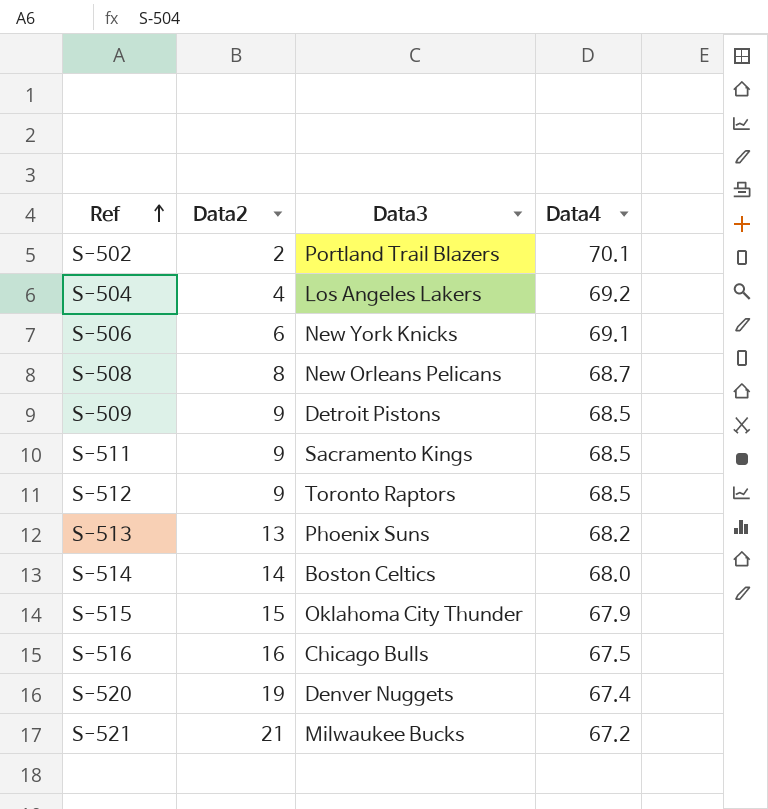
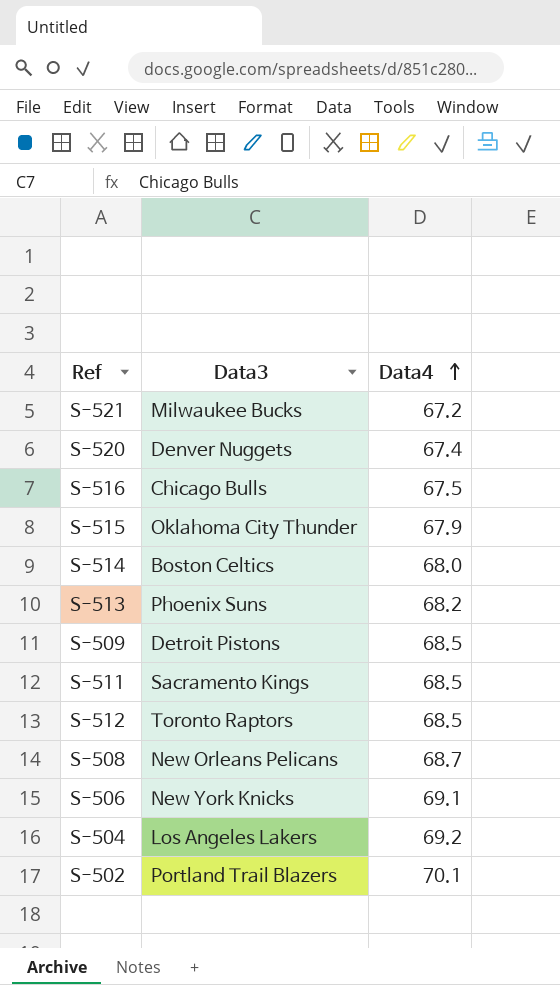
row order: Ref ascending -> Data4 ascending
column Data2 | position: 2 -> none

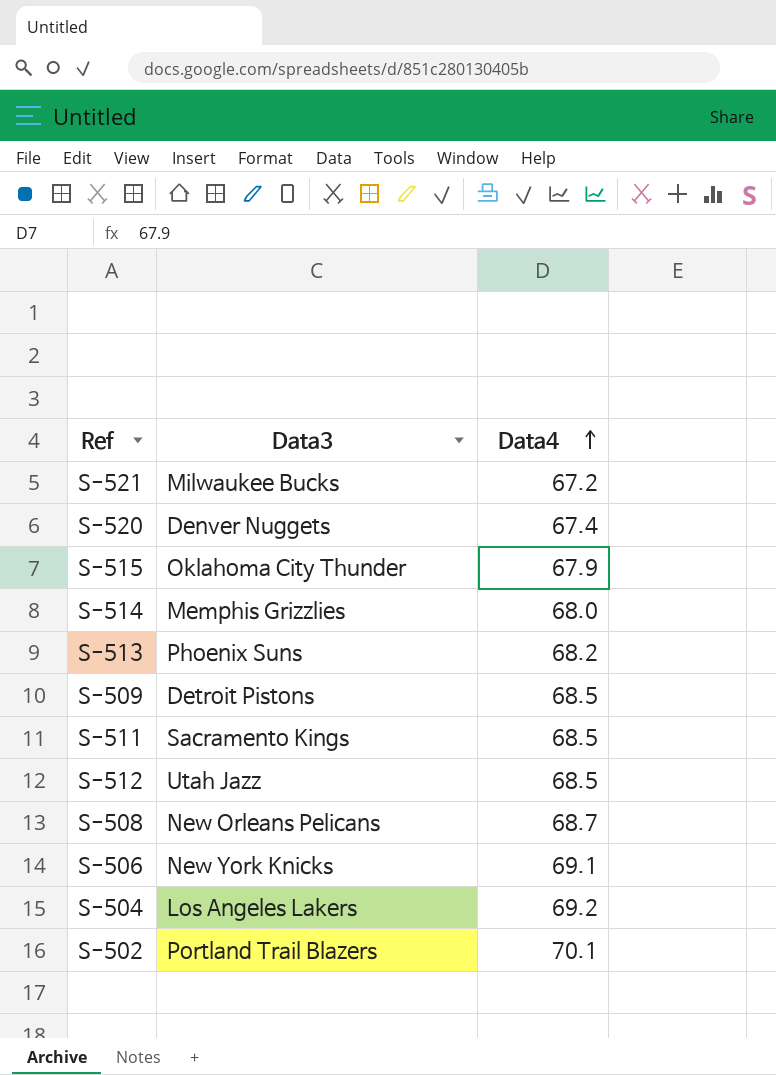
row S-516: Chicago Bulls | 67.5 -> none
S-514 | Data3: Boston Celtics -> Memphis Grizzlies
S-512 | Data3: Toronto Raptors -> Utah Jazz

